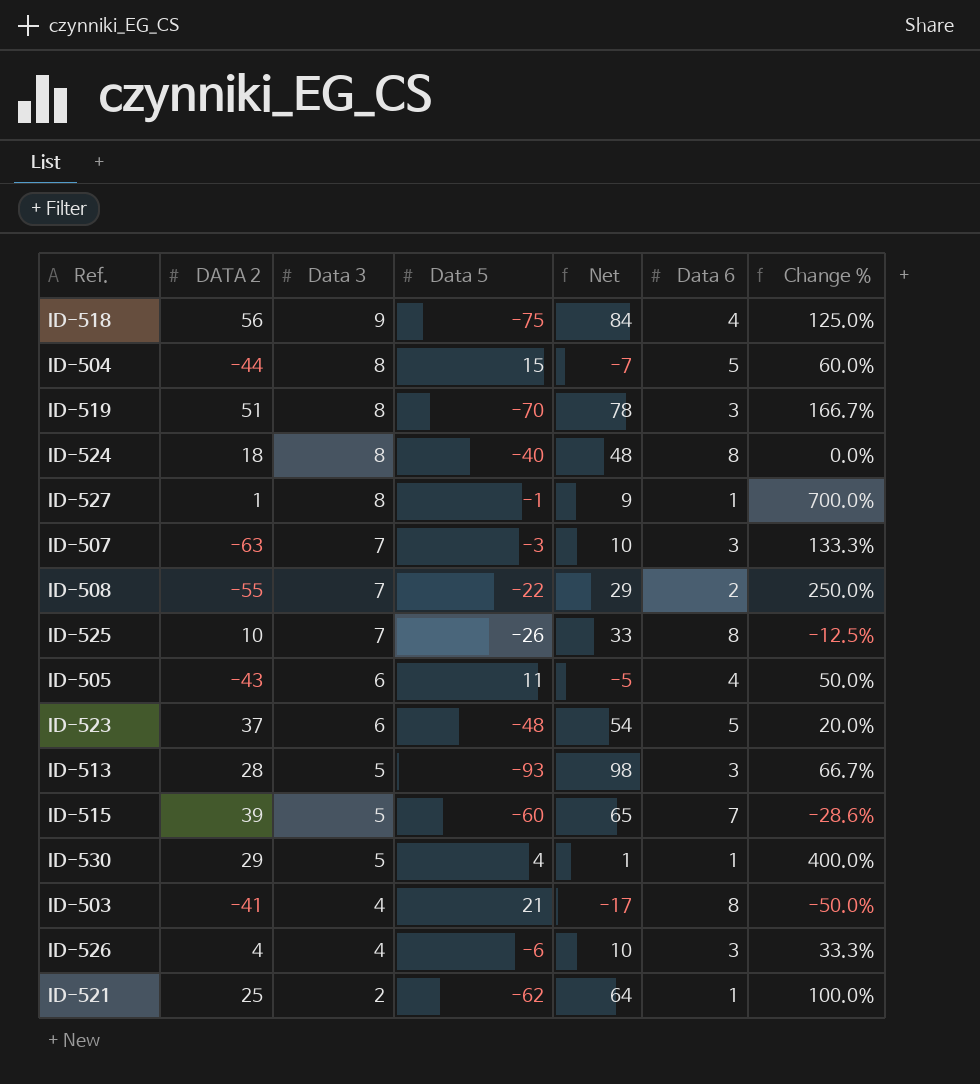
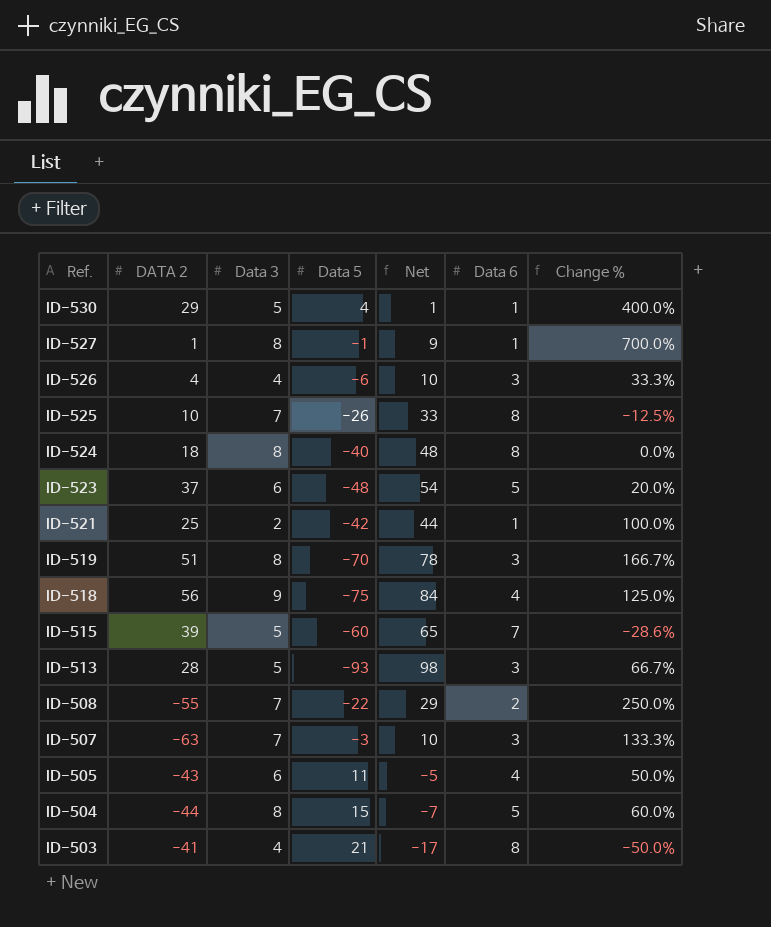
row order: Data 3 descending -> Ref. descending
ID-521 | Data 5: -62 -> -42
ID-521 | Net: 64 -> 44

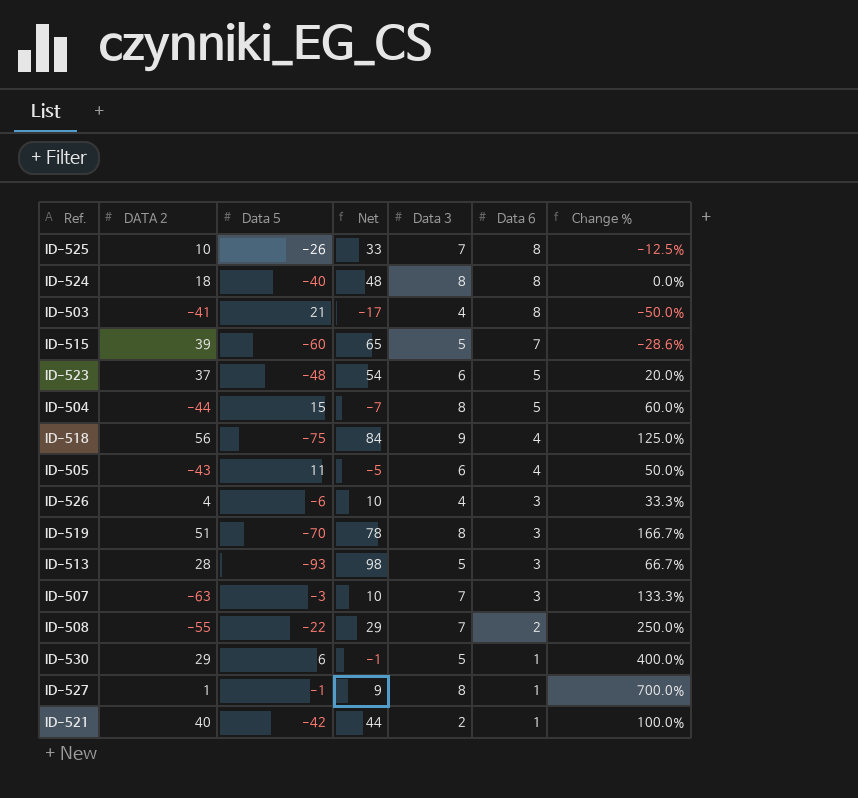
row order: Ref. descending -> Data 6 descending
column Data 3 | position: 3 -> 5
ID-530 | Data 5: 4 -> 6
ID-530 | Net: 1 -> -1
ID-521 | DATA 2: 25 -> 40

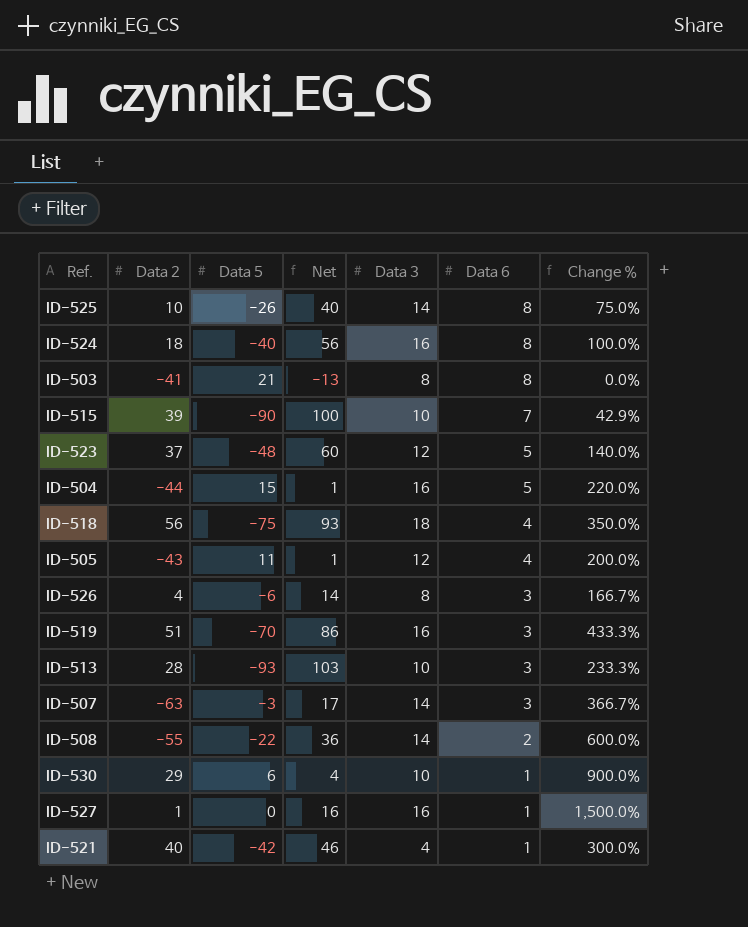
column name: DATA 2 -> Data 2
ID-525 | Net: 33 -> 40
ID-525 | Data 3: 7 -> 14
ID-525 | Change %: -12.5% -> 75.0%
ID-524 | Net: 48 -> 56
ID-524 | Data 3: 8 -> 16
ID-524 | Change %: 0.0% -> 100.0%
ID-503 | Net: -17 -> -13
ID-503 | Data 3: 4 -> 8
ID-503 | Change %: -50.0% -> 0.0%
ID-515 | Data 5: -60 -> -90
ID-515 | Net: 65 -> 100
ID-515 | Data 3: 5 -> 10
ID-515 | Change %: -28.6% -> 42.9%
ID-523 | Net: 54 -> 60
ID-523 | Data 3: 6 -> 12
ID-523 | Change %: 20.0% -> 140.0%
ID-504 | Net: -7 -> 1
ID-504 | Data 3: 8 -> 16
ID-504 | Change %: 60.0% -> 220.0%
ID-518 | Net: 84 -> 93
ID-518 | Data 3: 9 -> 18
ID-518 | Change %: 125.0% -> 350.0%
ID-505 | Net: -5 -> 1
ID-505 | Data 3: 6 -> 12
ID-505 | Change %: 50.0% -> 200.0%
ID-526 | Net: 10 -> 14
ID-526 | Data 3: 4 -> 8
ID-526 | Change %: 33.3% -> 166.7%
ID-519 | Net: 78 -> 86
ID-519 | Data 3: 8 -> 16
ID-519 | Change %: 166.7% -> 433.3%
ID-513 | Net: 98 -> 103
ID-513 | Data 3: 5 -> 10
ID-513 | Change %: 66.7% -> 233.3%
ID-507 | Net: 10 -> 17
ID-507 | Data 3: 7 -> 14
ID-507 | Change %: 133.3% -> 366.7%
ID-508 | Net: 29 -> 36
ID-508 | Data 3: 7 -> 14
ID-508 | Change %: 250.0% -> 600.0%
ID-530 | Net: -1 -> 4
ID-530 | Data 3: 5 -> 10
ID-530 | Change %: 400.0% -> 900.0%
ID-527 | Data 5: -1 -> 0
ID-527 | Net: 9 -> 16
ID-527 | Data 3: 8 -> 16
ID-527 | Change %: 700.0% -> 1,500.0%
ID-521 | Net: 44 -> 46
ID-521 | Data 3: 2 -> 4
ID-521 | Change %: 100.0% -> 300.0%

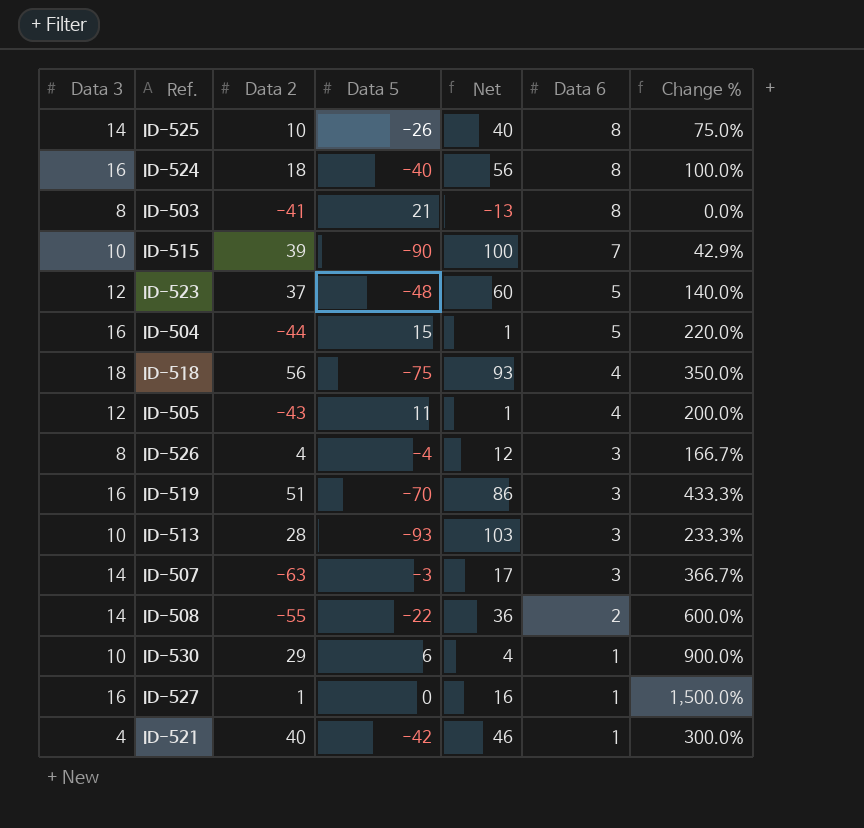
column Data 3 | position: 5 -> 1
ID-526 | Data 5: -6 -> -4
ID-526 | Net: 14 -> 12

